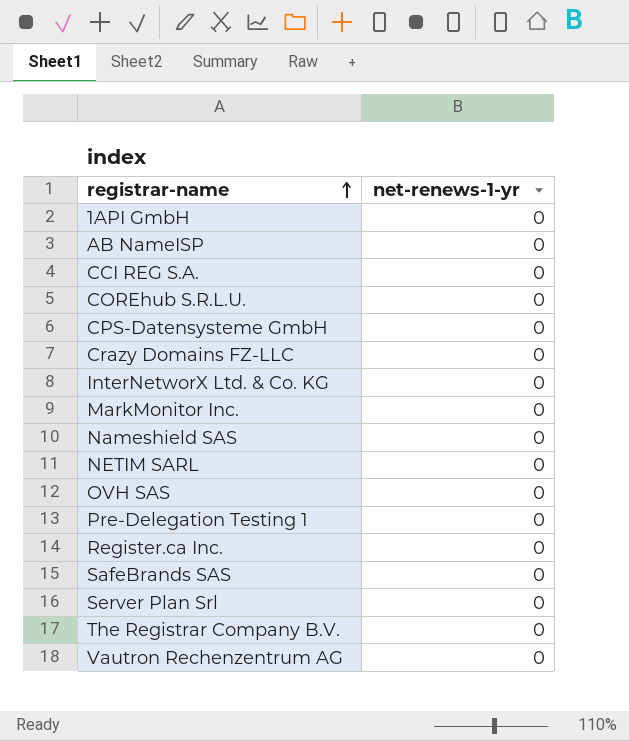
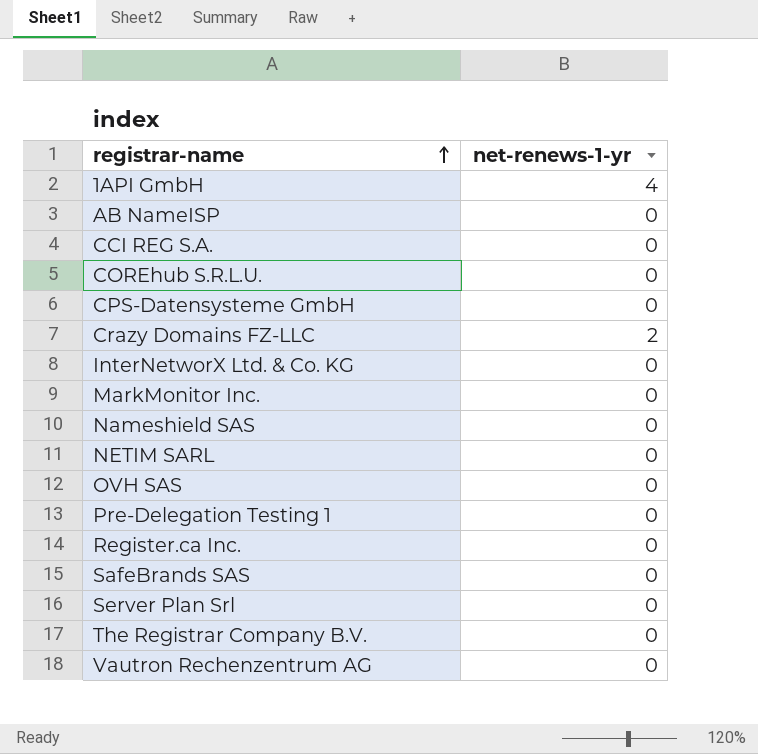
1API GmbH | net-renews-1-yr: 0 -> 4
Crazy Domains FZ-LLC | net-renews-1-yr: 0 -> 2

